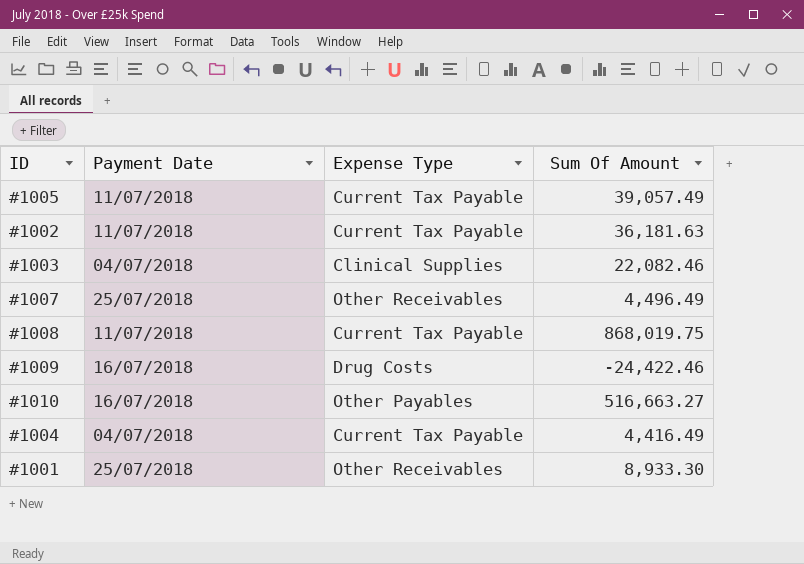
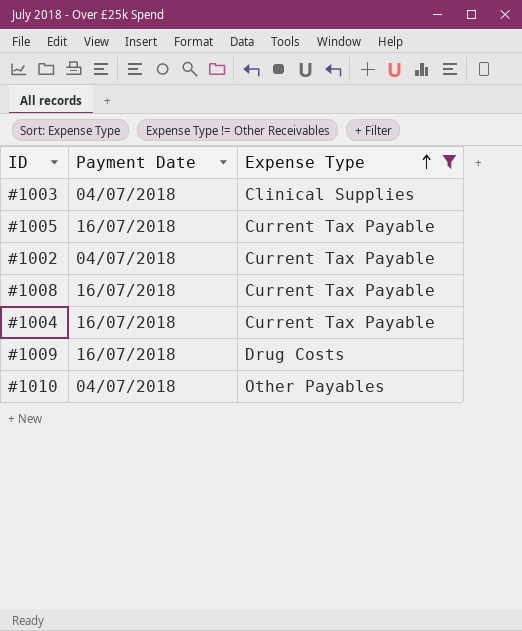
filter: none -> Expense Type != Other Receivables
row order: none -> Expense Type ascending
column Sum Of Amount | position: 4 -> none
#1005 | Payment Date: 11/07/2018 -> 16/07/2018
#1002 | Payment Date: 11/07/2018 -> 04/07/2018
#1008 | Payment Date: 11/07/2018 -> 16/07/2018
#1004 | Payment Date: 04/07/2018 -> 16/07/2018
#1010 | Payment Date: 16/07/2018 -> 04/07/2018

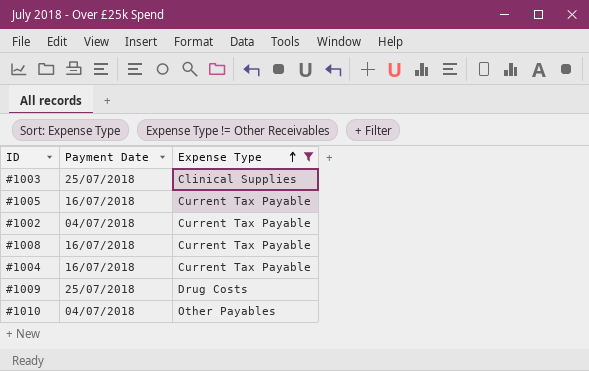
#1003 | Payment Date: 04/07/2018 -> 25/07/2018
#1009 | Payment Date: 16/07/2018 -> 25/07/2018

